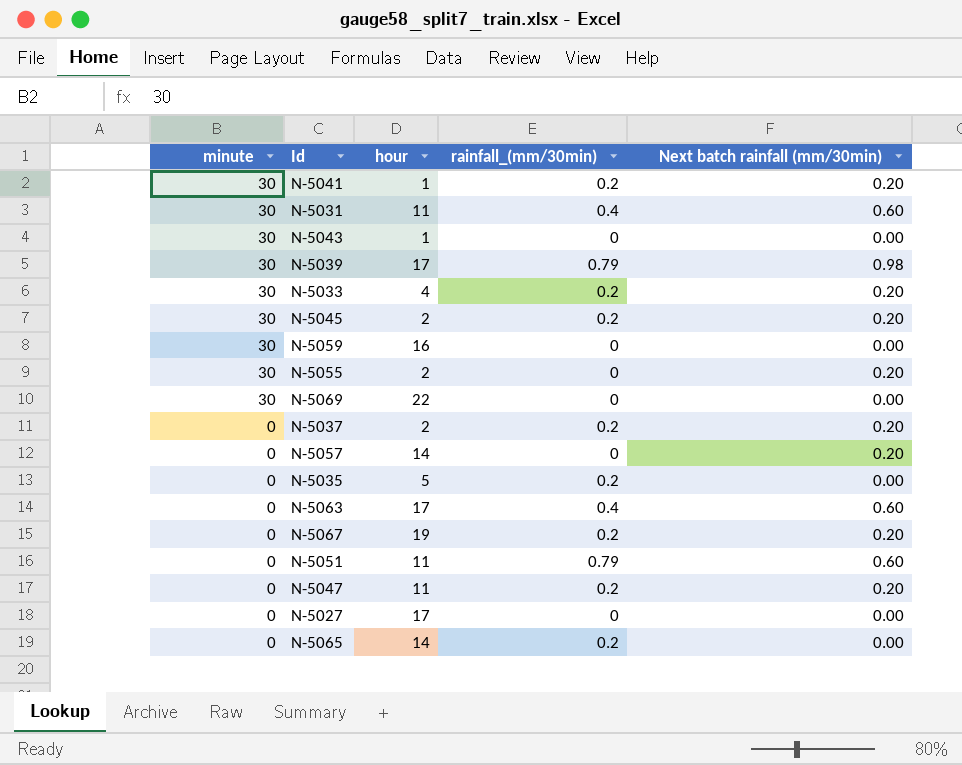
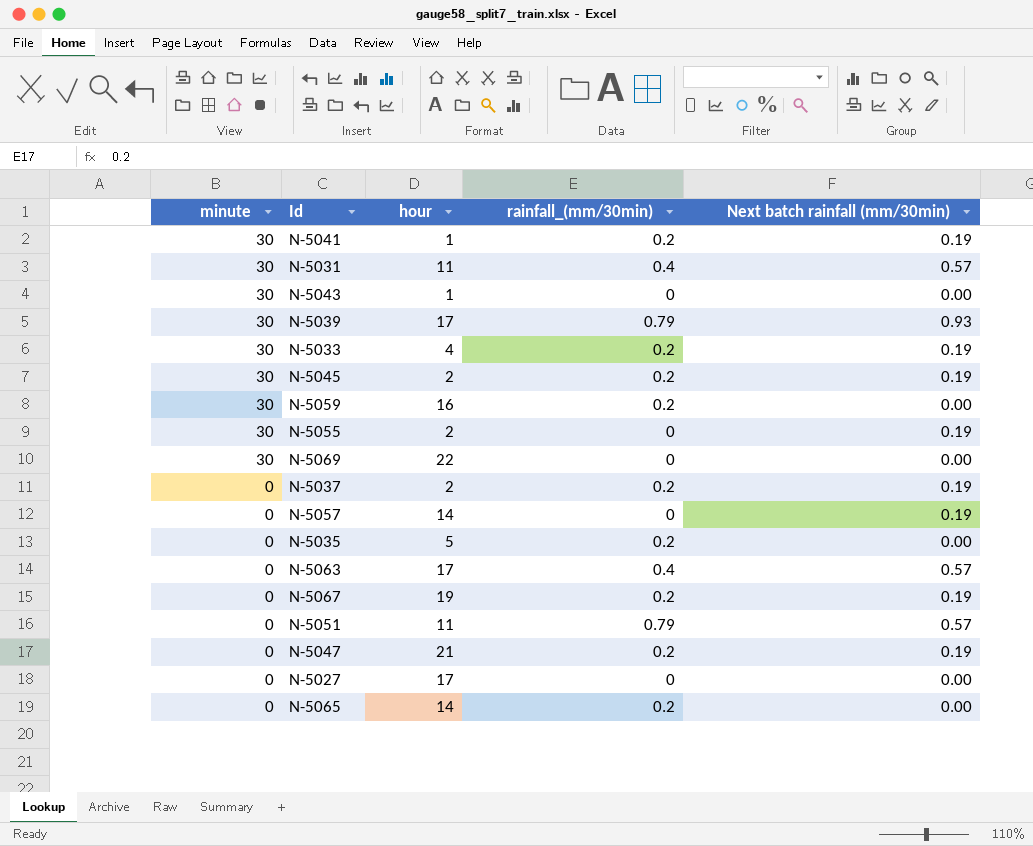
N-5041 | Next batch rainfall (mm/30min): 0.20 -> 0.19
N-5031 | Next batch rainfall (mm/30min): 0.60 -> 0.57
N-5039 | Next batch rainfall (mm/30min): 0.98 -> 0.93
N-5033 | Next batch rainfall (mm/30min): 0.20 -> 0.19
N-5045 | Next batch rainfall (mm/30min): 0.20 -> 0.19
N-5059 | rainfall_(mm/30min): 0 -> 0.2
N-5055 | Next batch rainfall (mm/30min): 0.20 -> 0.19
N-5037 | Next batch rainfall (mm/30min): 0.20 -> 0.19
N-5057 | Next batch rainfall (mm/30min): 0.20 -> 0.19
N-5063 | Next batch rainfall (mm/30min): 0.60 -> 0.57
N-5067 | Next batch rainfall (mm/30min): 0.20 -> 0.19
N-5051 | Next batch rainfall (mm/30min): 0.60 -> 0.57
N-5047 | hour: 11 -> 21
N-5047 | Next batch rainfall (mm/30min): 0.20 -> 0.19

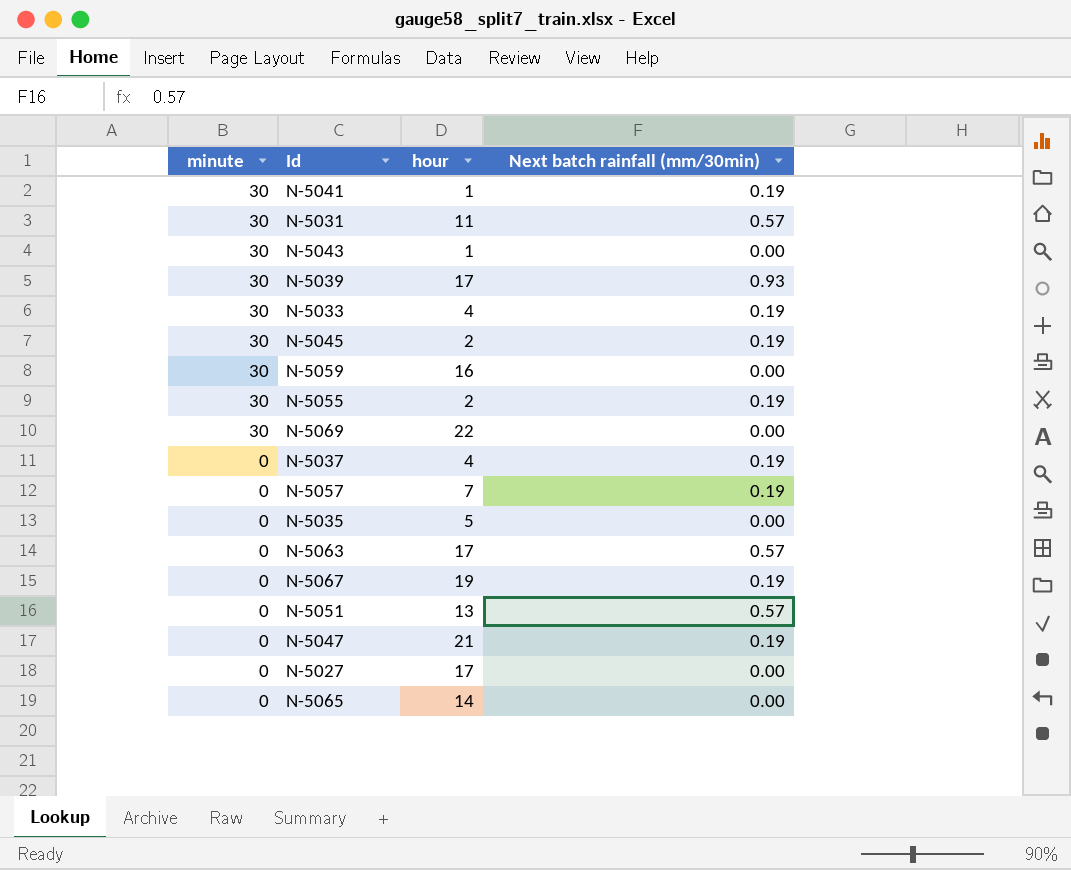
column rainfall_(mm/30min) | position: 4 -> none
N-5037 | hour: 2 -> 4
N-5057 | hour: 14 -> 7
N-5051 | hour: 11 -> 13

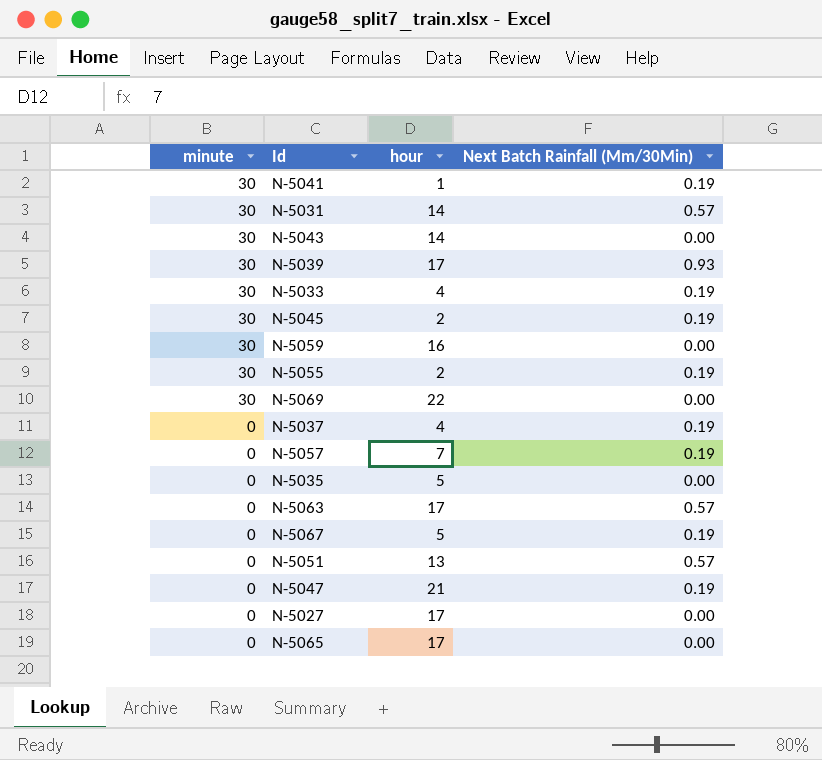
column name: Next batch rainfall (mm/30min) -> Next Batch Rainfall (Mm/30Min)
N-5031 | hour: 11 -> 14
N-5043 | hour: 1 -> 14
N-5067 | hour: 19 -> 5
N-5065 | hour: 14 -> 17

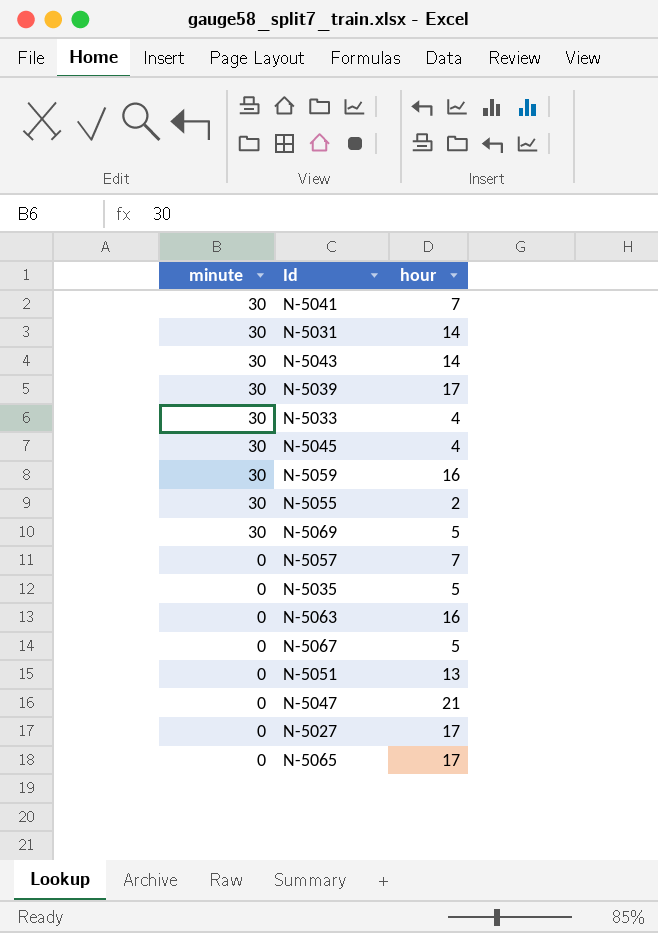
column Next Batch Rainfall (Mm/30Min) | position: 4 -> none
row N-5037: 0 | 4 | 0.19 -> none
N-5041 | hour: 1 -> 7
N-5045 | hour: 2 -> 4
N-5069 | hour: 22 -> 5
N-5063 | hour: 17 -> 16

